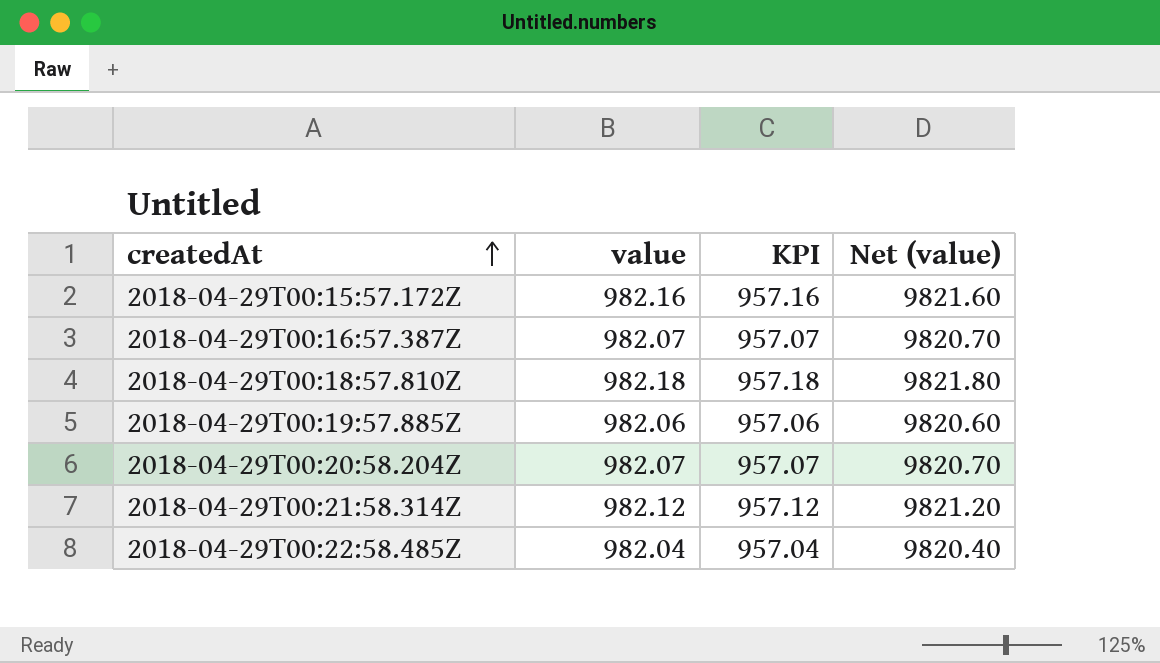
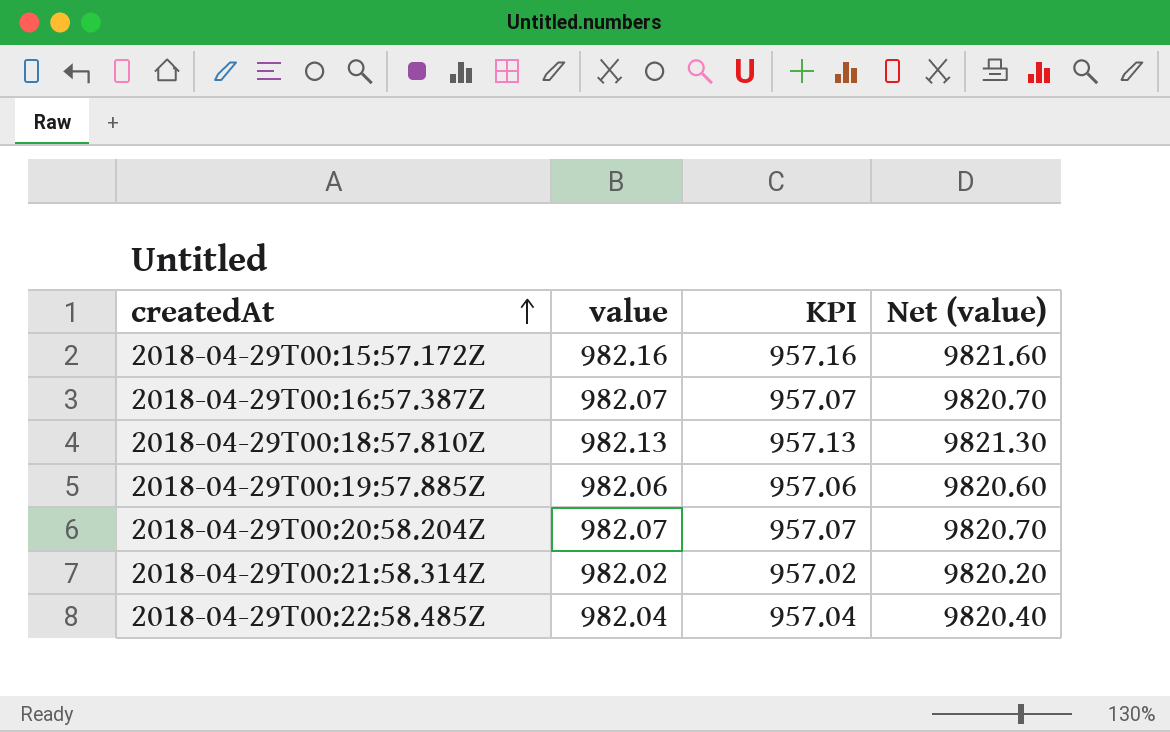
2018-04-29T00:18:57.810Z | value: 982.18 -> 982.13
2018-04-29T00:18:57.810Z | KPI: 957.18 -> 957.13
2018-04-29T00:18:57.810Z | Net (value): 9821.80 -> 9821.30
2018-04-29T00:21:58.314Z | value: 982.12 -> 982.02
2018-04-29T00:21:58.314Z | KPI: 957.12 -> 957.02
2018-04-29T00:21:58.314Z | Net (value): 9821.20 -> 9820.20

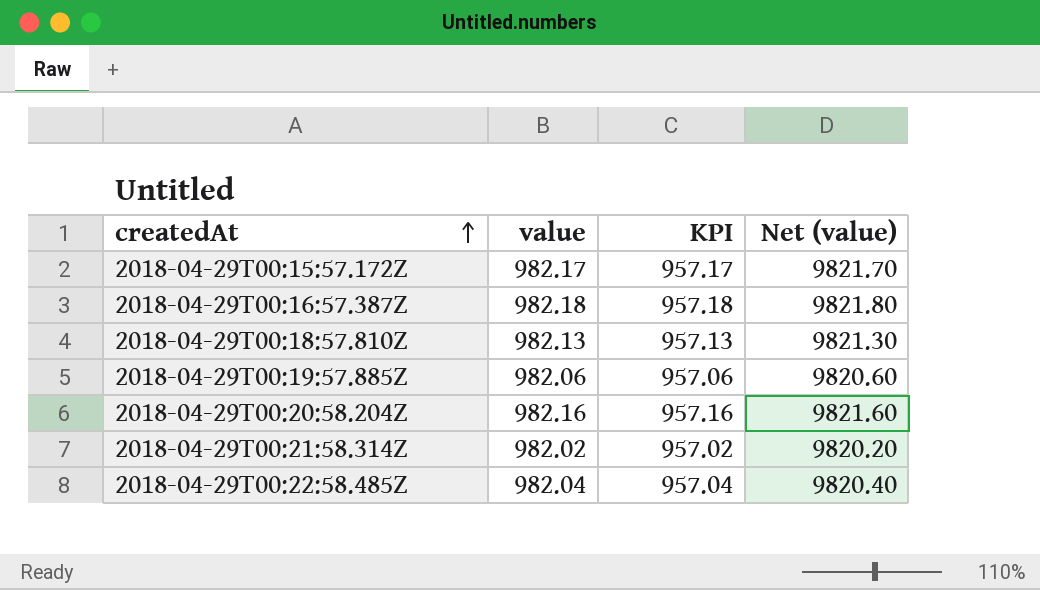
2018-04-29T00:15:57.172Z | value: 982.16 -> 982.17
2018-04-29T00:15:57.172Z | KPI: 957.16 -> 957.17
2018-04-29T00:15:57.172Z | Net (value): 9821.60 -> 9821.70
2018-04-29T00:16:57.387Z | value: 982.07 -> 982.18
2018-04-29T00:16:57.387Z | KPI: 957.07 -> 957.18
2018-04-29T00:16:57.387Z | Net (value): 9820.70 -> 9821.80
2018-04-29T00:20:58.204Z | value: 982.07 -> 982.16
2018-04-29T00:20:58.204Z | KPI: 957.07 -> 957.16
2018-04-29T00:20:58.204Z | Net (value): 9820.70 -> 9821.60

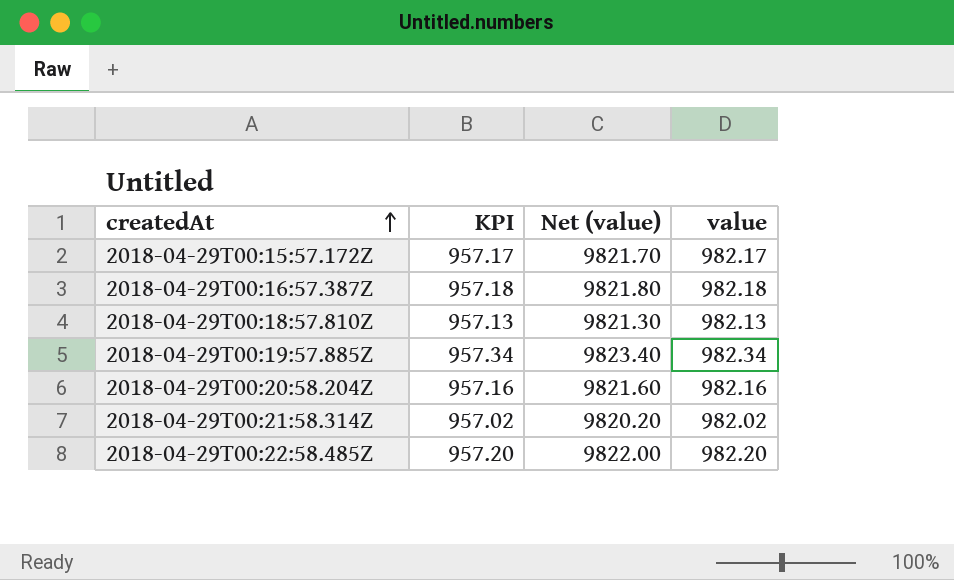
column value | position: 2 -> 4
2018-04-29T00:19:57.885Z | KPI: 957.06 -> 957.34
2018-04-29T00:19:57.885Z | Net (value): 9820.60 -> 9823.40
2018-04-29T00:19:57.885Z | value: 982.06 -> 982.34
2018-04-29T00:22:58.485Z | KPI: 957.04 -> 957.20
2018-04-29T00:22:58.485Z | Net (value): 9820.40 -> 9822.00
2018-04-29T00:22:58.485Z | value: 982.04 -> 982.20

